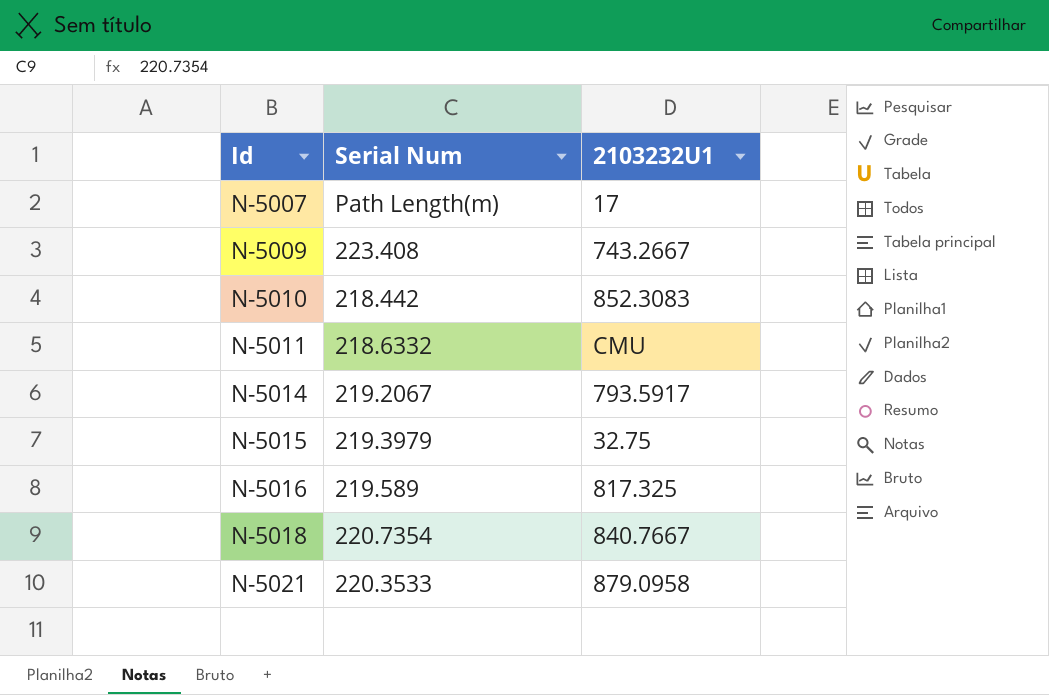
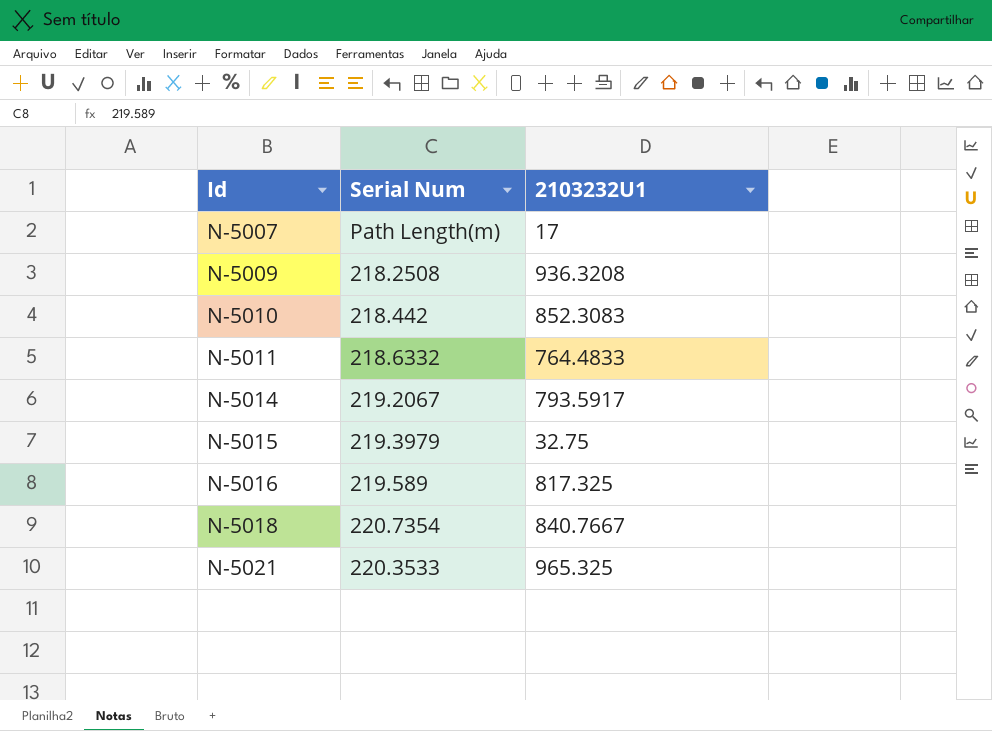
N-5009 | Serial Num: 223.408 -> 218.2508
N-5009 | 2103232U1: 743.2667 -> 936.3208
N-5011 | 2103232U1: CMU -> 764.4833
N-5021 | 2103232U1: 879.0958 -> 965.325

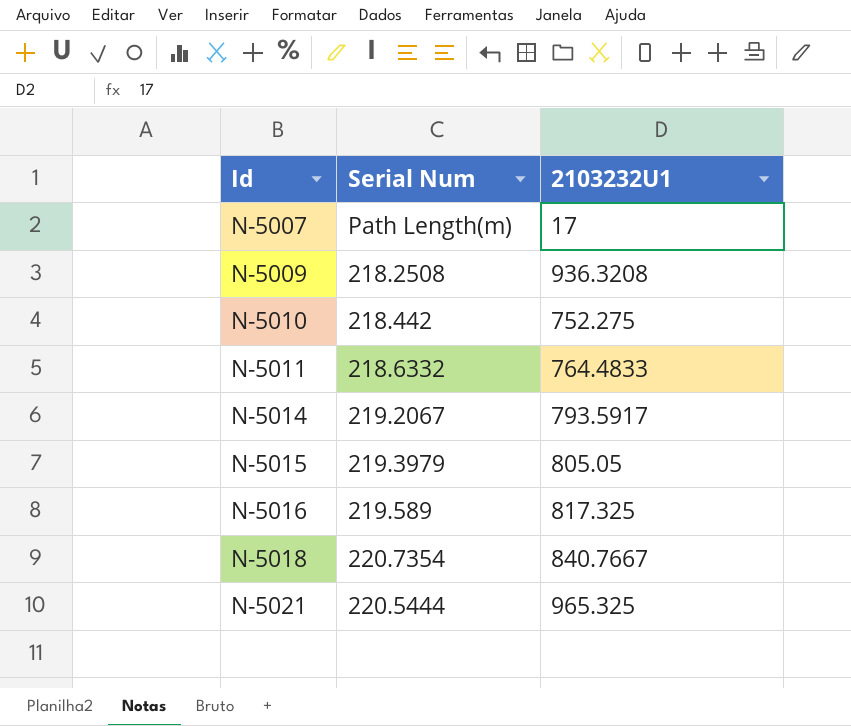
N-5010 | 2103232U1: 852.3083 -> 752.275
N-5015 | 2103232U1: 32.75 -> 805.05
N-5021 | Serial Num: 220.3533 -> 220.5444

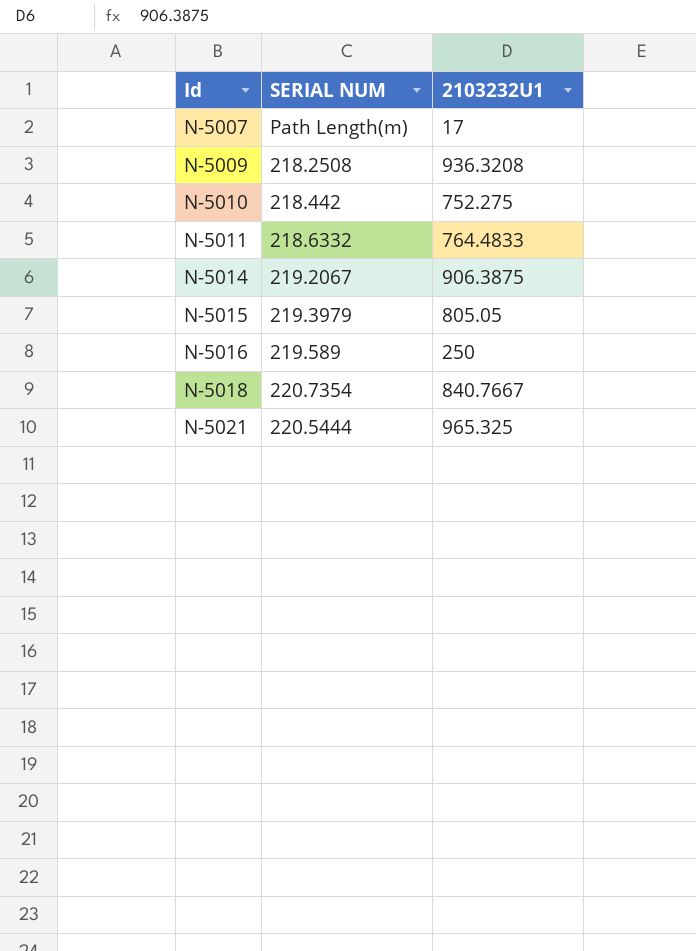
column name: Serial Num -> SERIAL NUM
N-5014 | 2103232U1: 793.5917 -> 906.3875
N-5016 | 2103232U1: 817.325 -> 250

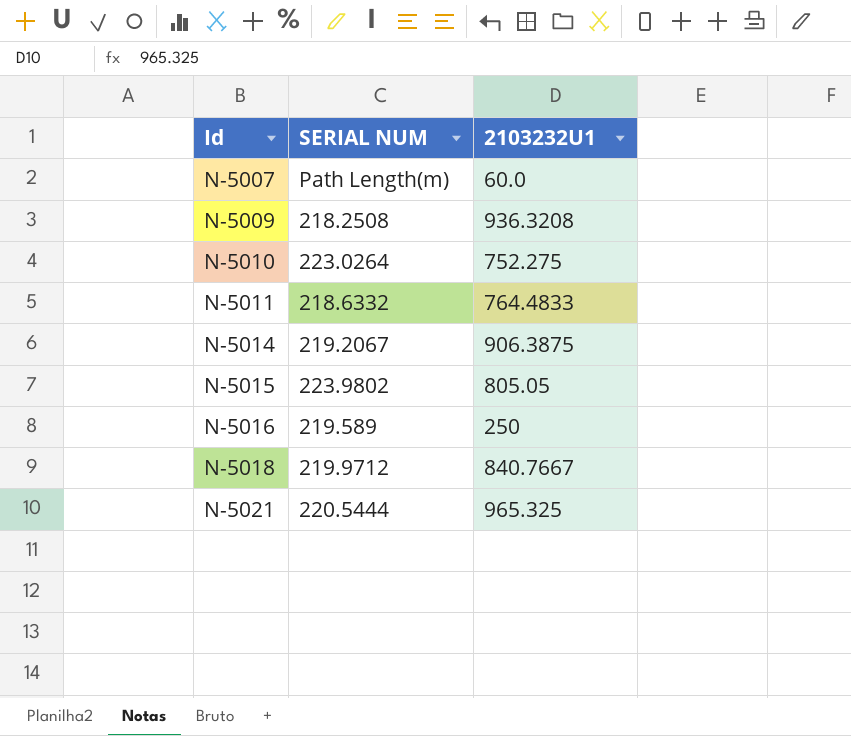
N-5007 | 2103232U1: 17 -> 60.0
N-5010 | SERIAL NUM: 218.442 -> 223.0264
N-5015 | SERIAL NUM: 219.3979 -> 223.9802
N-5018 | SERIAL NUM: 220.7354 -> 219.9712

